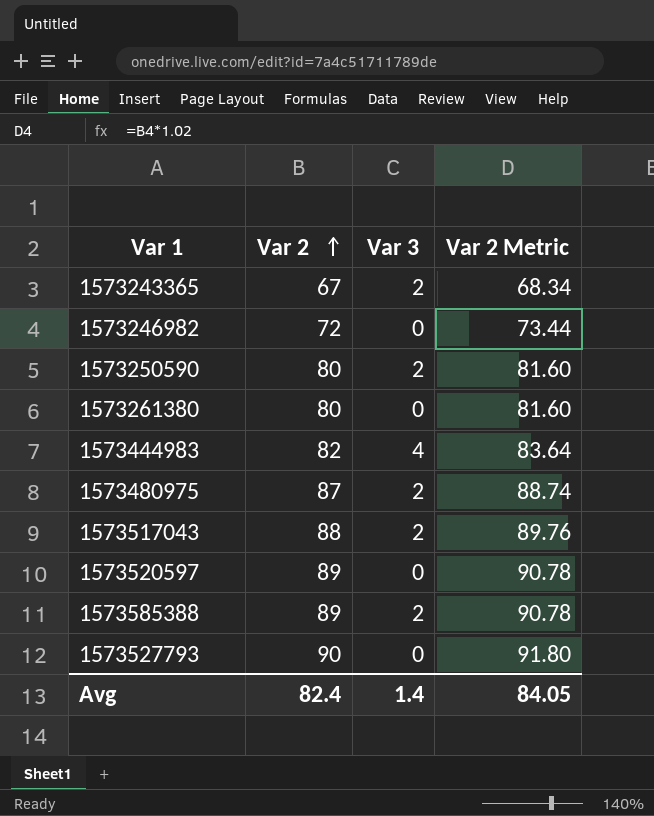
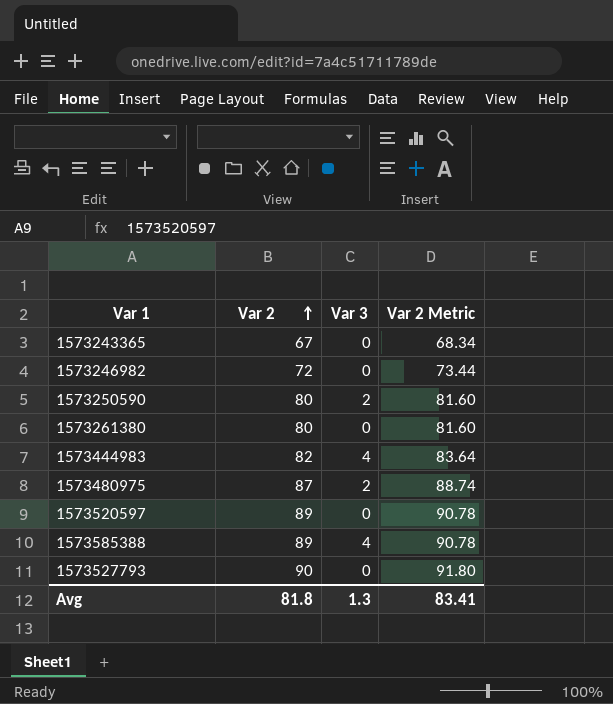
row 1573517043: 88 | 2 | 89.76 -> none
1573243365 | Var 3: 2 -> 0
1573585388 | Var 3: 2 -> 4
Avg | Var 2: 82.4 -> 81.8
Avg | Var 3: 1.4 -> 1.3
Avg | Var 2 Metric: 84.05 -> 83.41

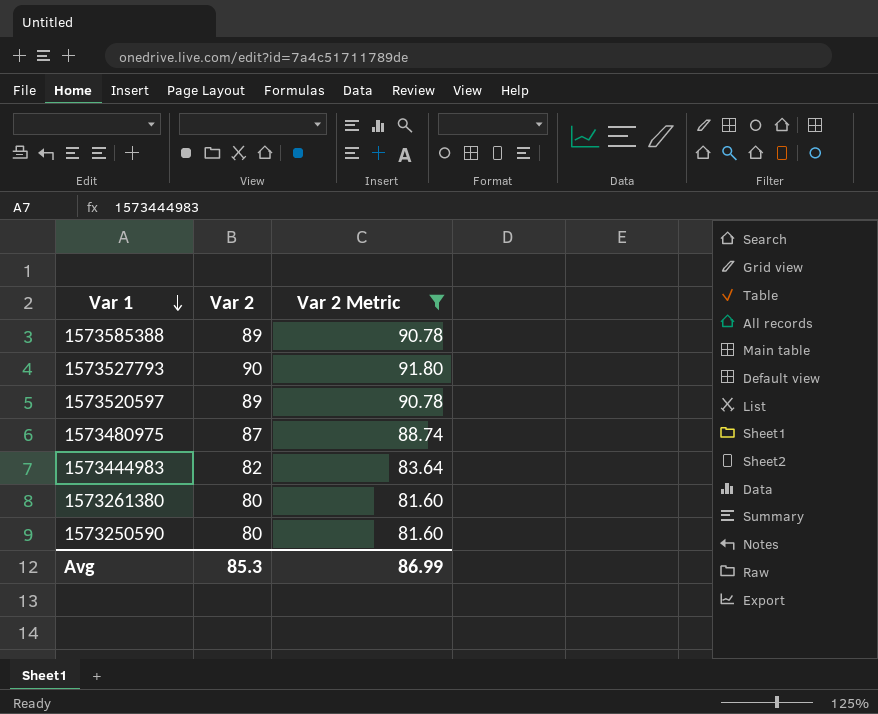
filter: none -> Var 2 Metric >= 81.60
row order: Var 2 ascending -> Var 1 descending
column Var 3 | position: 3 -> none
Avg | Var 2: 81.8 -> 85.3
Avg | Var 2 Metric: 83.41 -> 86.99

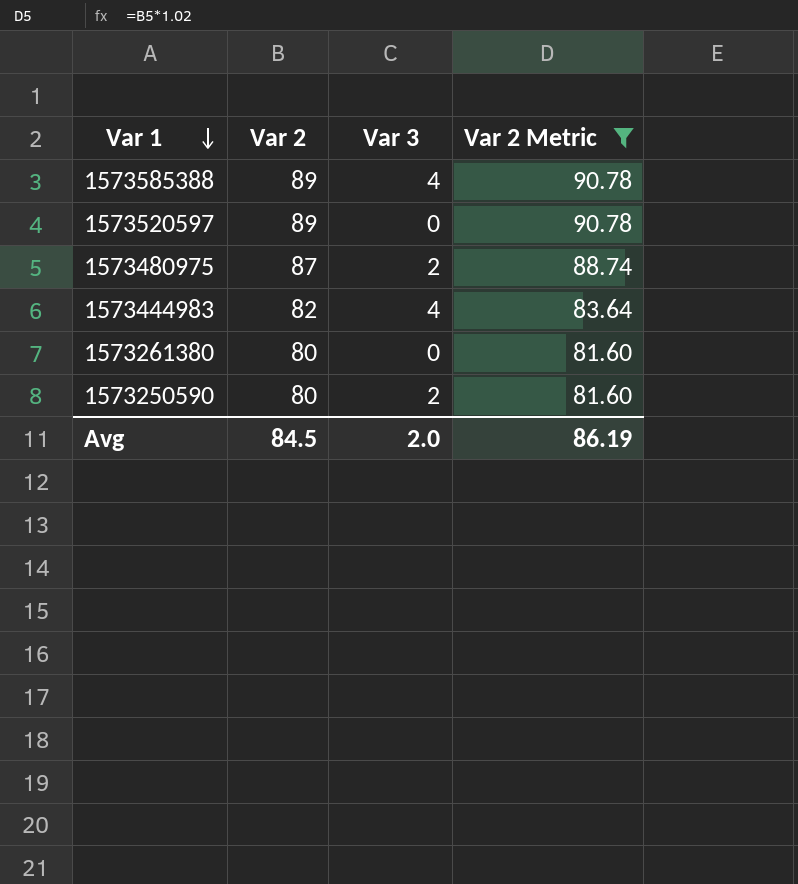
column Var 3 | position: none -> 3
row 1573527793: 90 | 91.80 -> none
Avg | Var 2: 85.3 -> 84.5
Avg | Var 2 Metric: 86.99 -> 86.19

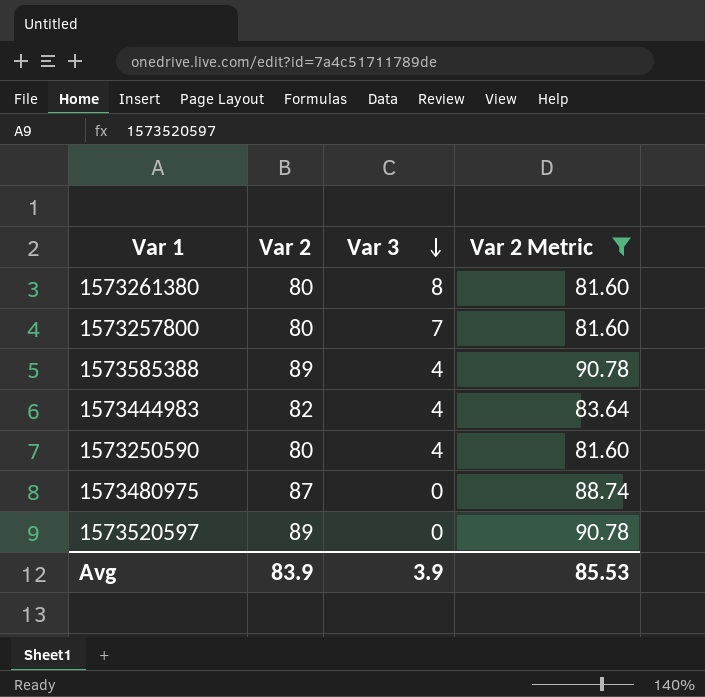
row order: Var 1 descending -> Var 3 descending
1573261380 | Var 3: 0 -> 8
row 1573257800: none -> 80 | 7 | 81.60
1573250590 | Var 3: 2 -> 4
1573480975 | Var 3: 2 -> 0
Avg | Var 2: 84.5 -> 83.9
Avg | Var 3: 2.0 -> 3.9
Avg | Var 2 Metric: 86.19 -> 85.53

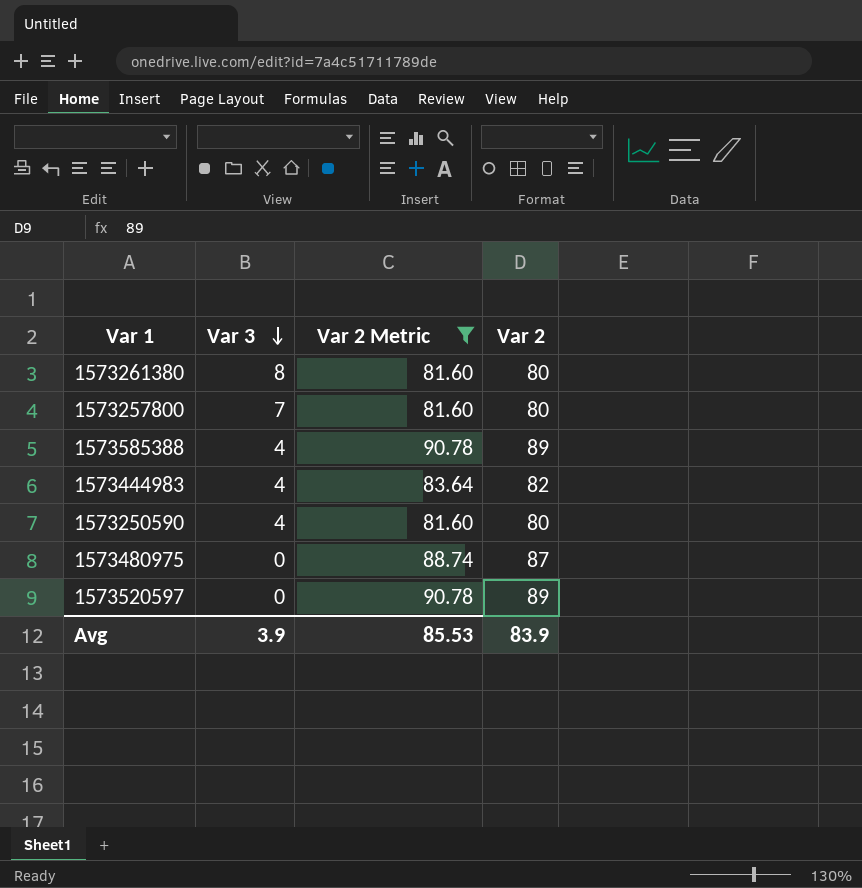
column Var 2 | position: 2 -> 4

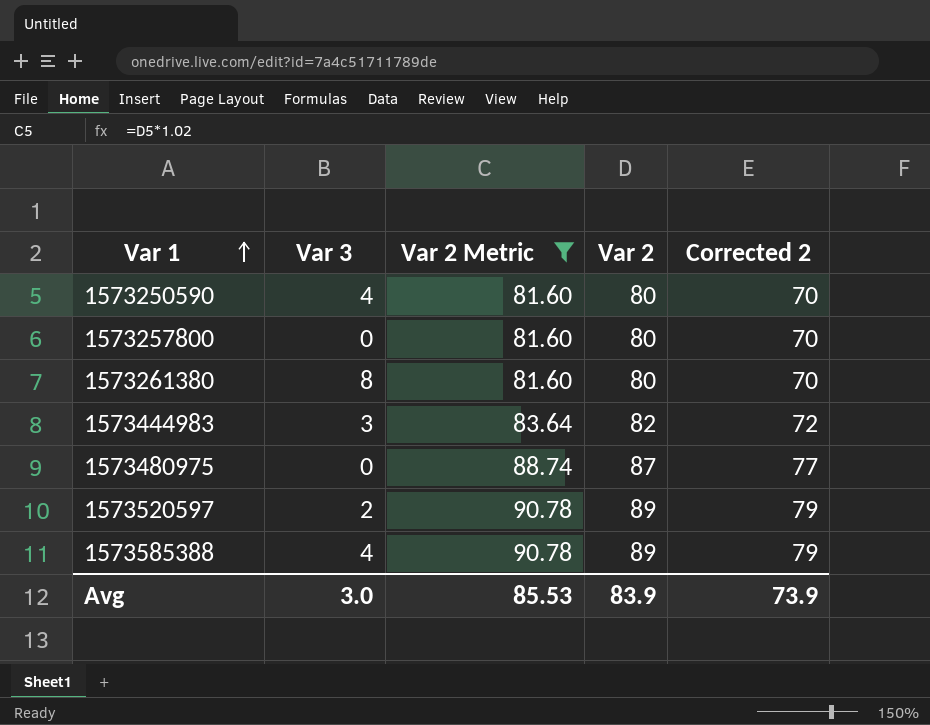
row order: Var 3 descending -> Var 1 ascending
column Corrected 2 | formula: none -> [Var 2] - 10
1573257800 | Var 3: 7 -> 0
1573444983 | Var 3: 4 -> 3
1573520597 | Var 3: 0 -> 2
Avg | Var 3: 3.9 -> 3.0

